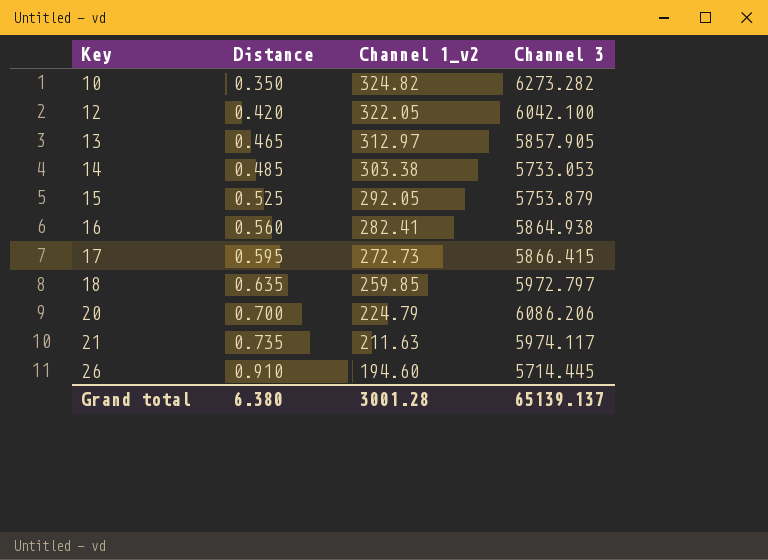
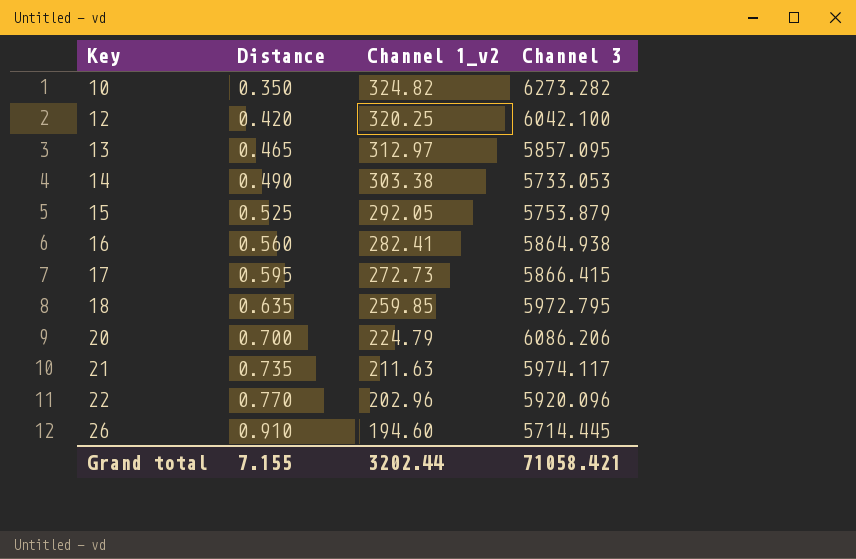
12 | Channel 1_v2: 322.05 -> 320.25
13 | Channel 3: 5857.905 -> 5857.095
14 | Distance: 0.485 -> 0.490
18 | Channel 3: 5972.797 -> 5972.795
row 22: none -> 0.770 | 202.96 | 5920.096
Grand total | Distance: 6.380 -> 7.155
Grand total | Channel 1_v2: 3001.28 -> 3202.44
Grand total | Channel 3: 65139.137 -> 71058.421

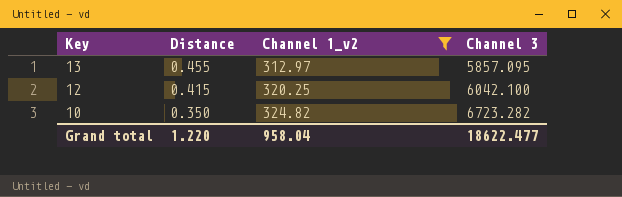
filter: none -> Channel 1_v2 >= 312.97
row order: Key ascending -> Key descending
13 | Distance: 0.465 -> 0.455
12 | Distance: 0.420 -> 0.415
10 | Channel 3: 6273.282 -> 6723.282
Grand total | Distance: 7.155 -> 1.220
Grand total | Channel 1_v2: 3202.44 -> 958.04
Grand total | Channel 3: 71058.421 -> 18622.477

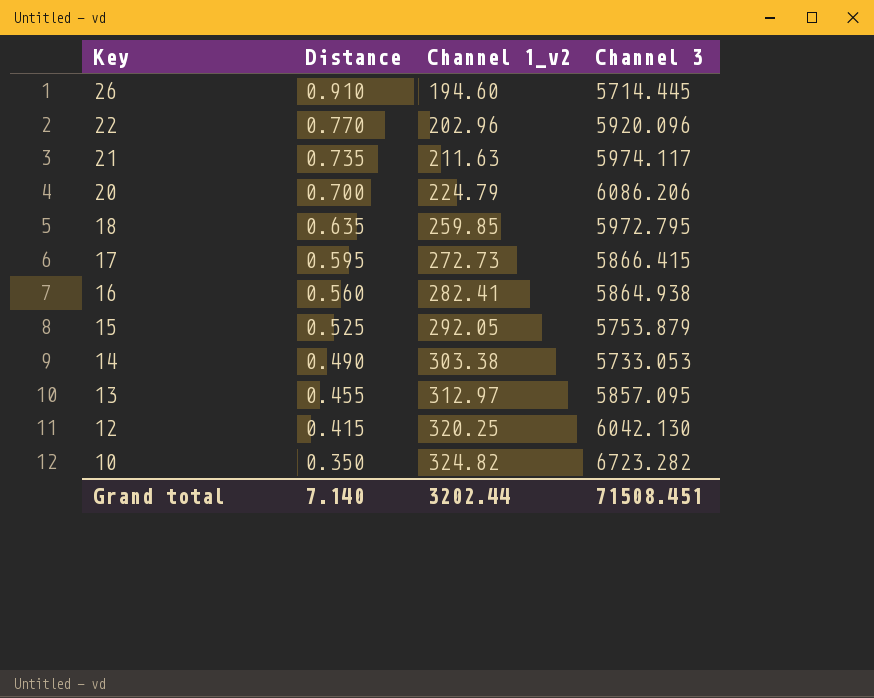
filter: Channel 1_v2 >= 312.97 -> none
12 | Channel 3: 6042.100 -> 6042.130
Grand total | Distance: 1.220 -> 7.140
Grand total | Channel 1_v2: 958.04 -> 3202.44
Grand total | Channel 3: 18622.477 -> 71508.451

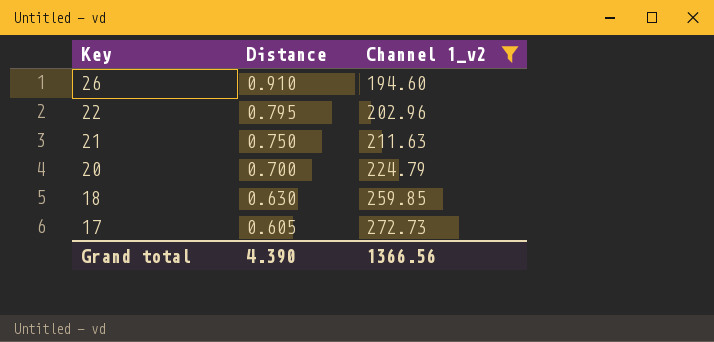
filter: none -> Channel 1_v2 <= 272.73
column Channel 3 | position: 4 -> none
22 | Distance: 0.770 -> 0.795
21 | Distance: 0.735 -> 0.750
18 | Distance: 0.635 -> 0.630
17 | Distance: 0.595 -> 0.605
Grand total | Distance: 7.140 -> 4.390
Grand total | Channel 1_v2: 3202.44 -> 1366.56

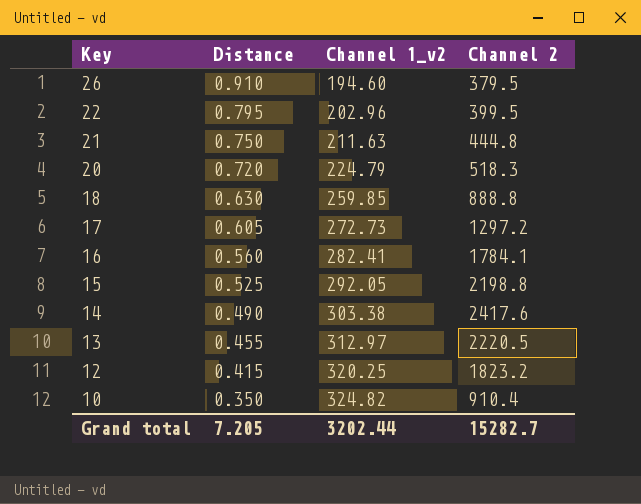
filter: Channel 1_v2 <= 272.73 -> none
column Channel 2 | position: none -> 4
20 | Distance: 0.700 -> 0.720
Grand total | Distance: 4.390 -> 7.205
Grand total | Channel 1_v2: 1366.56 -> 3202.44

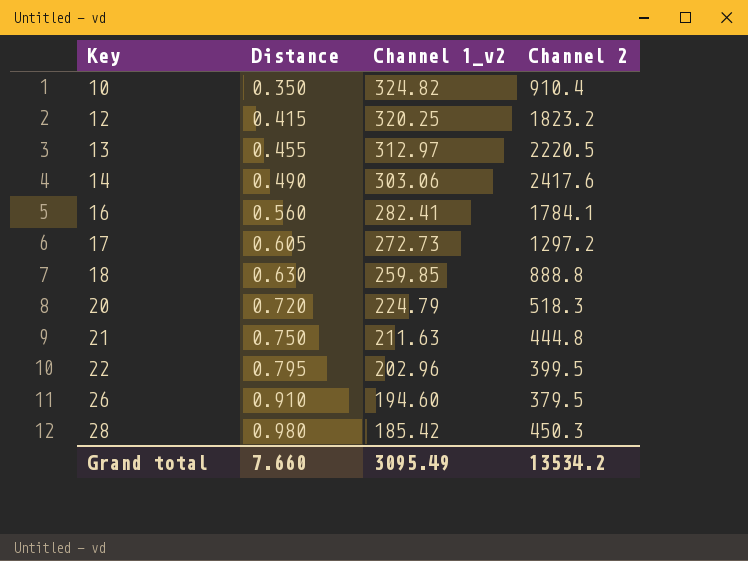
row order: Key descending -> Key ascending
row 15: 0.525 | 292.05 | 2198.8 -> none
14 | Channel 1_v2: 303.38 -> 303.06
row 28: none -> 0.980 | 185.42 | 450.3
Grand total | Distance: 7.205 -> 7.660
Grand total | Channel 1_v2: 3202.44 -> 3095.49
Grand total | Channel 2: 15282.7 -> 13534.2

